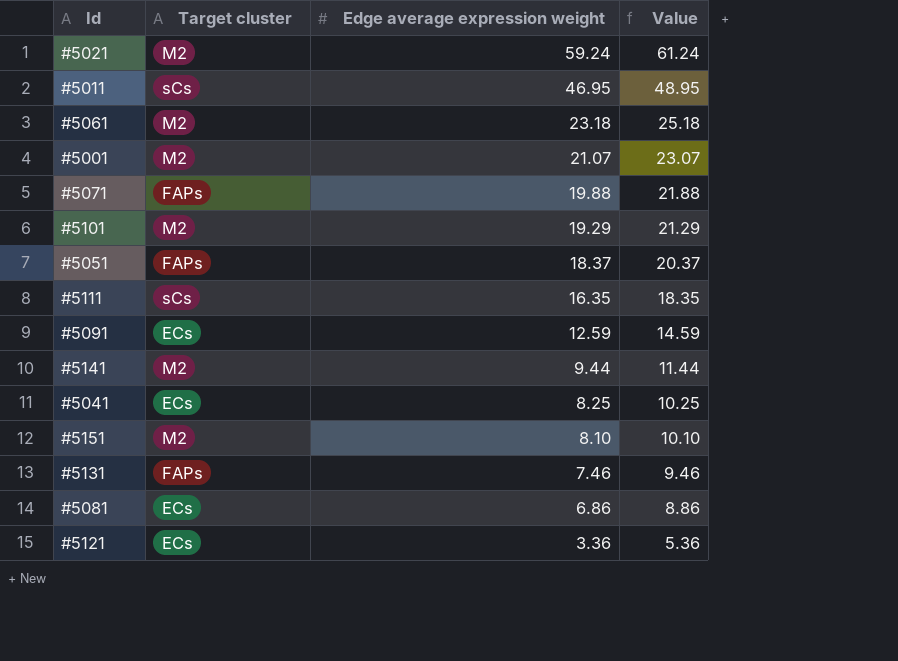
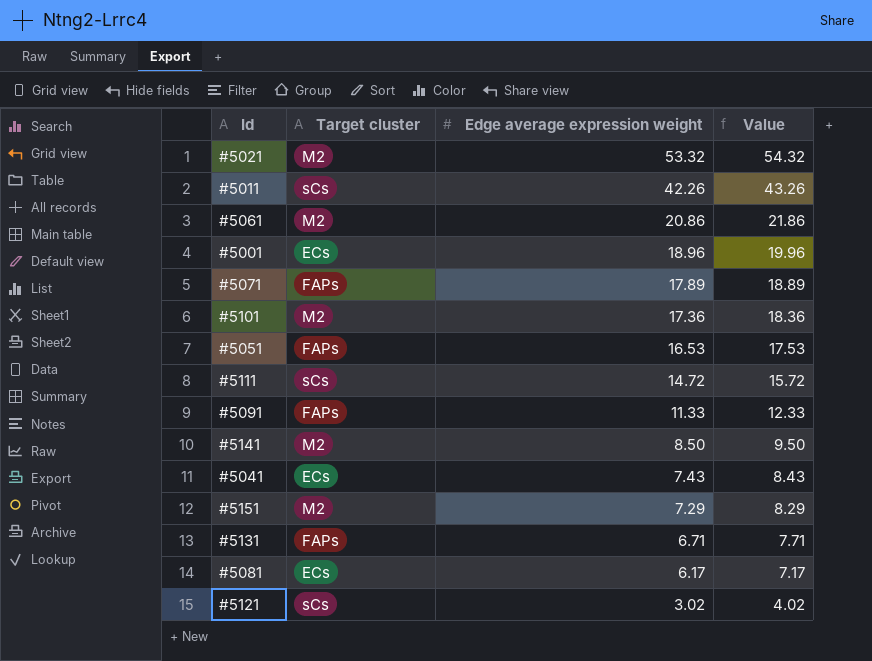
column Value | formula: [Edge average expression weight] + 2 -> [Edge average expression weight] + 1
#5021 | Edge average expression weight: 59.24 -> 53.32
#5011 | Edge average expression weight: 46.95 -> 42.26
#5061 | Edge average expression weight: 23.18 -> 20.86
#5001 | Target cluster: M2 -> ECs
#5001 | Edge average expression weight: 21.07 -> 18.96
#5071 | Edge average expression weight: 19.88 -> 17.89
#5101 | Edge average expression weight: 19.29 -> 17.36
#5051 | Edge average expression weight: 18.37 -> 16.53
#5111 | Edge average expression weight: 16.35 -> 14.72
#5091 | Target cluster: ECs -> FAPs
#5091 | Edge average expression weight: 12.59 -> 11.33
#5141 | Edge average expression weight: 9.44 -> 8.50
#5041 | Edge average expression weight: 8.25 -> 7.43
#5151 | Edge average expression weight: 8.10 -> 7.29
#5131 | Edge average expression weight: 7.46 -> 6.71
#5081 | Edge average expression weight: 6.86 -> 6.17
#5121 | Target cluster: ECs -> sCs
#5121 | Edge average expression weight: 3.36 -> 3.02

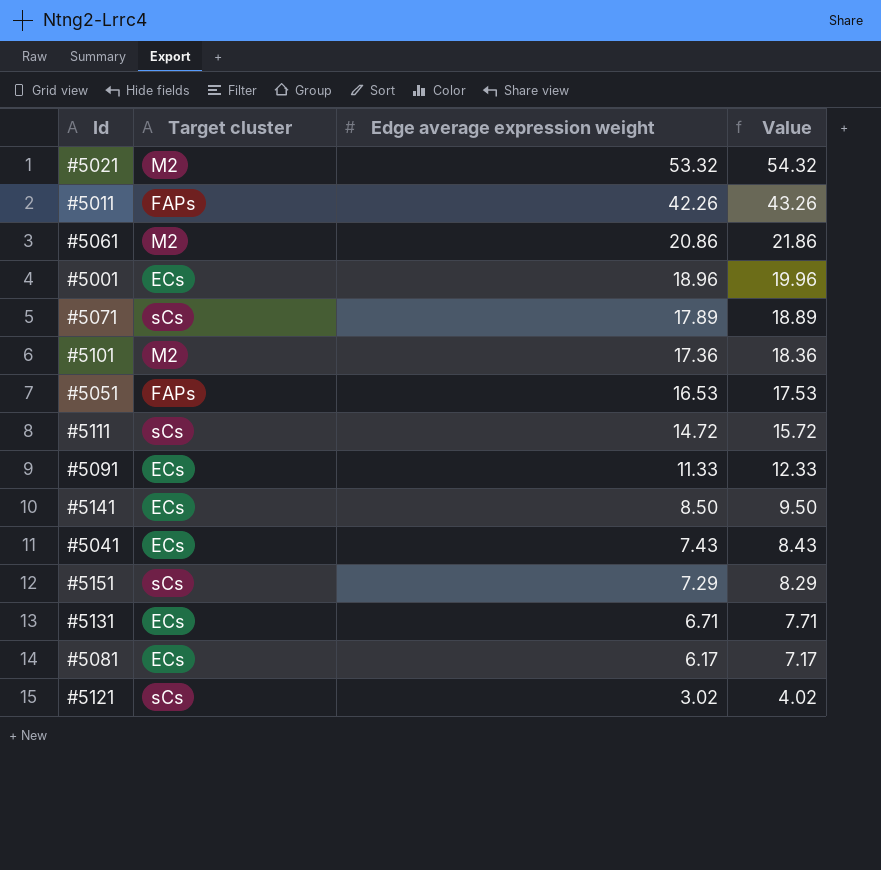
#5011 | Target cluster: sCs -> FAPs
#5071 | Target cluster: FAPs -> sCs
#5091 | Target cluster: FAPs -> ECs
#5141 | Target cluster: M2 -> ECs
#5151 | Target cluster: M2 -> sCs
#5131 | Target cluster: FAPs -> ECs

